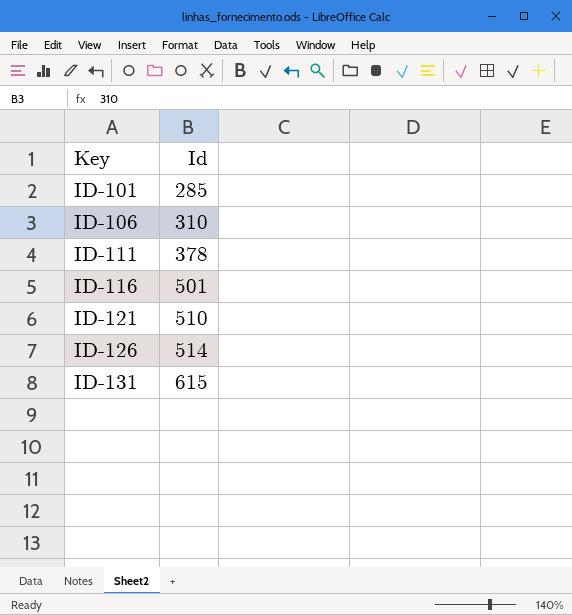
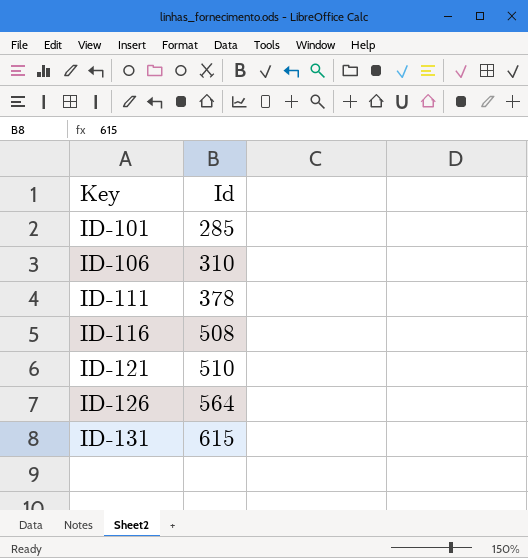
ID-116 | Id: 501 -> 508
ID-126 | Id: 514 -> 564

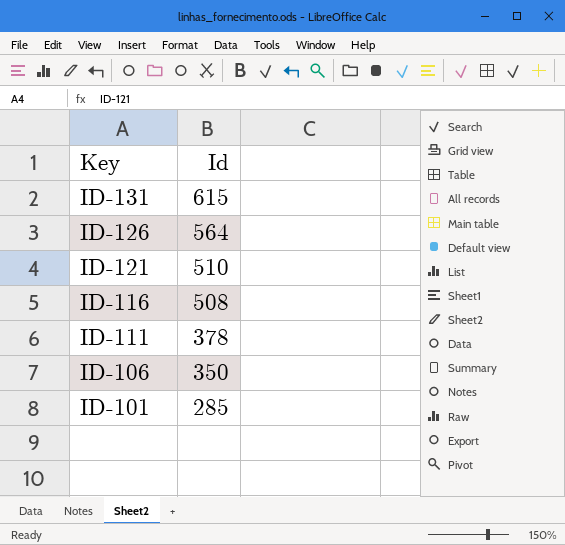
row order: Key ascending -> Key descending
ID-106 | Id: 310 -> 350

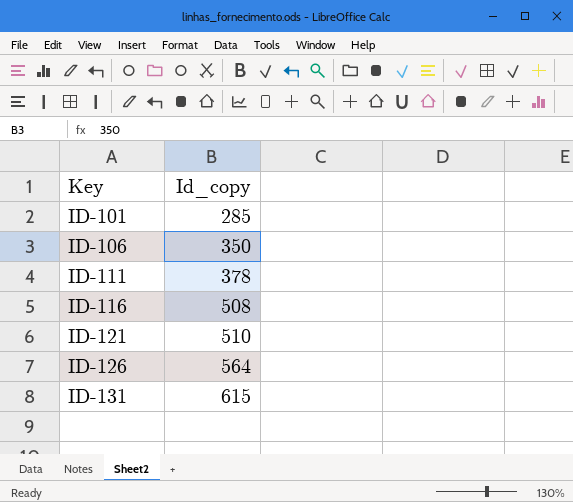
row order: Key descending -> Key ascending
column name: Id -> Id_copy

